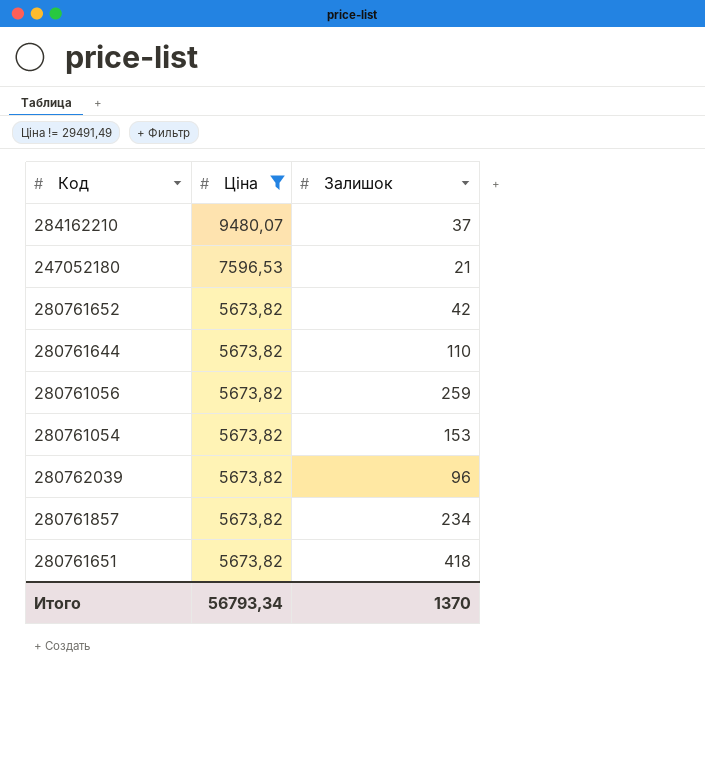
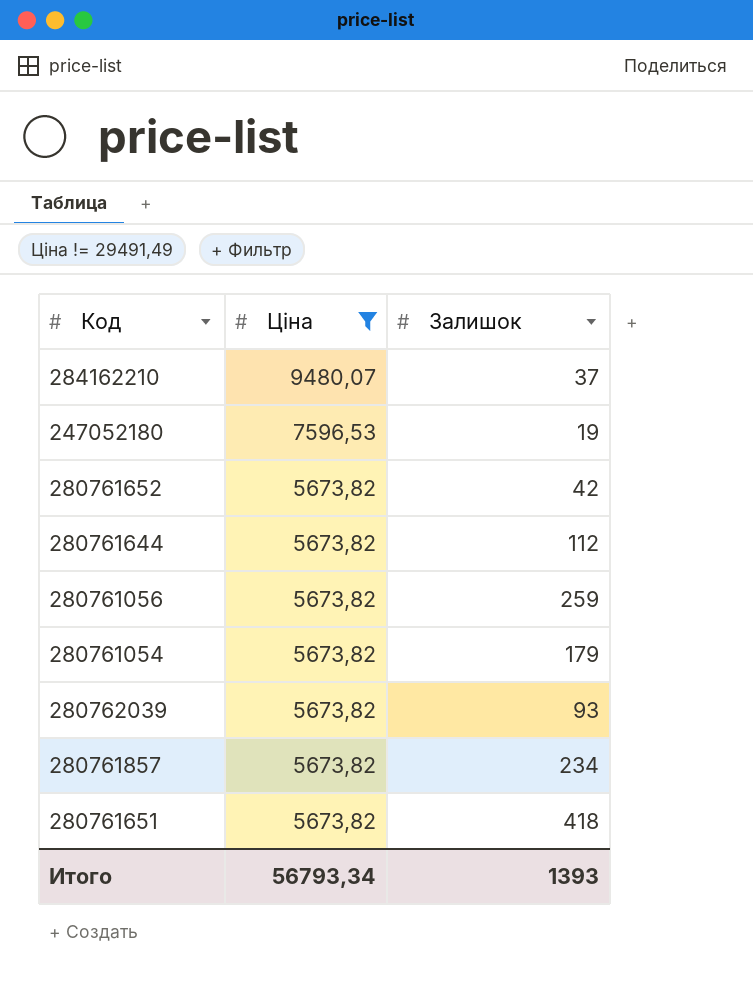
247052180 | Залишок: 21 -> 19
280761644 | Залишок: 110 -> 112
280761054 | Залишок: 153 -> 179
280762039 | Залишок: 96 -> 93
Итого | Залишок: 1370 -> 1393

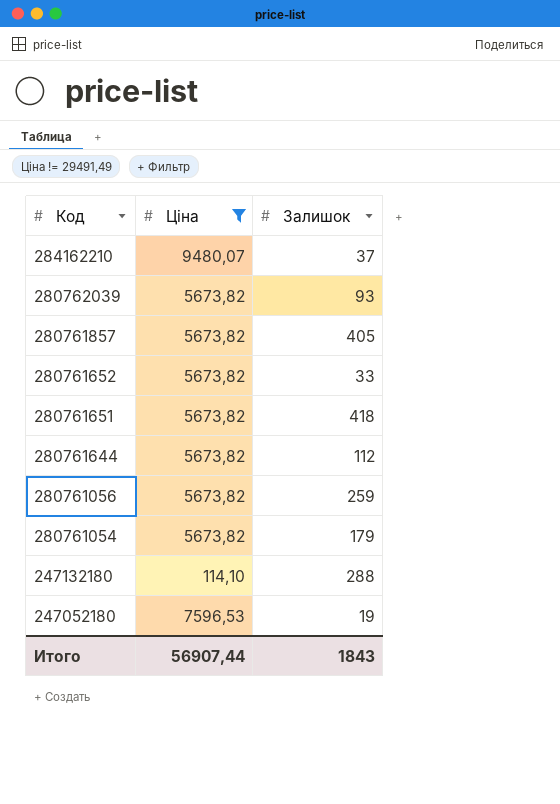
row order: Ціна descending -> Код descending
280761857 | Залишок: 234 -> 405
280761652 | Залишок: 42 -> 33
row 247132180: none -> 114,10 | 288
Итого | Ціна: 56793,34 -> 56907,44
Итого | Залишок: 1393 -> 1843

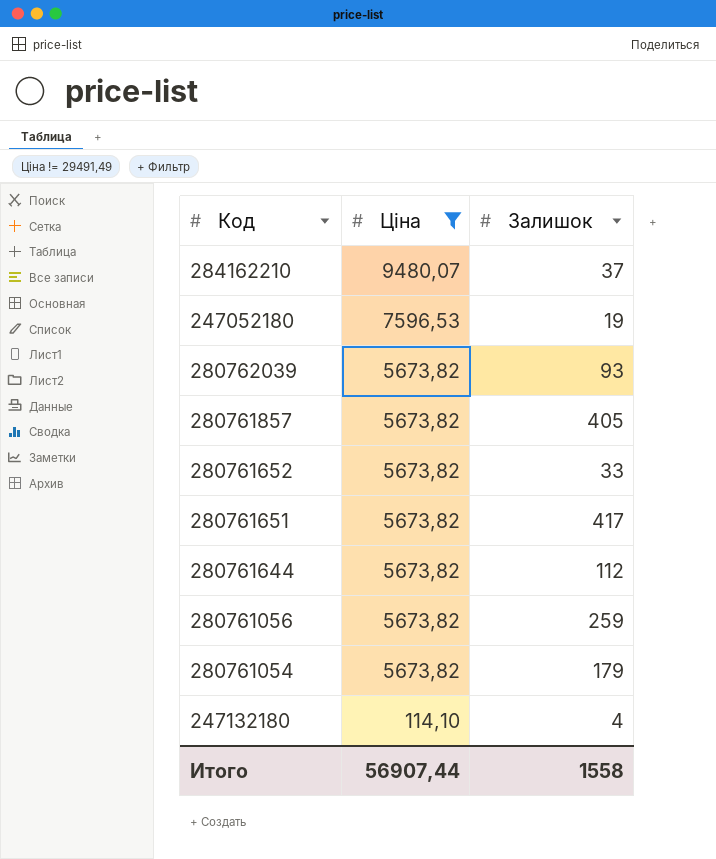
row order: Код descending -> Ціна descending
280761651 | Залишок: 418 -> 417
247132180 | Залишок: 288 -> 4
Итого | Залишок: 1843 -> 1558

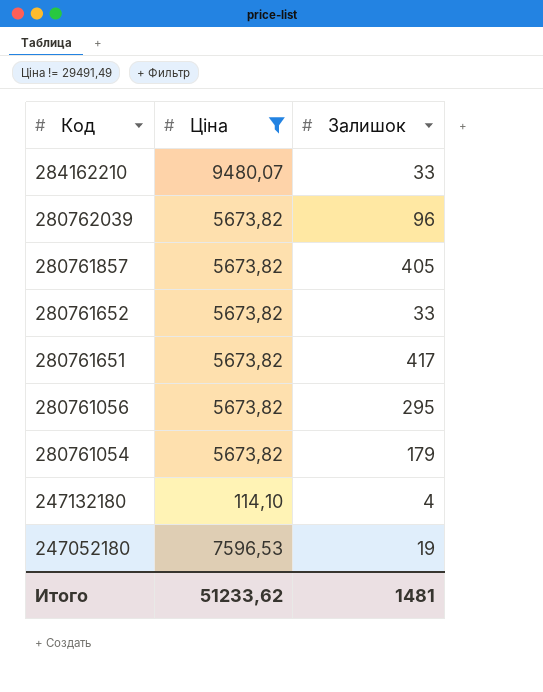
row order: Ціна descending -> Код descending
row 280761644: 5673,82 | 112 -> none
284162210 | Залишок: 37 -> 33
280762039 | Залишок: 93 -> 96
280761056 | Залишок: 259 -> 295
Итого | Ціна: 56907,44 -> 51233,62
Итого | Залишок: 1558 -> 1481

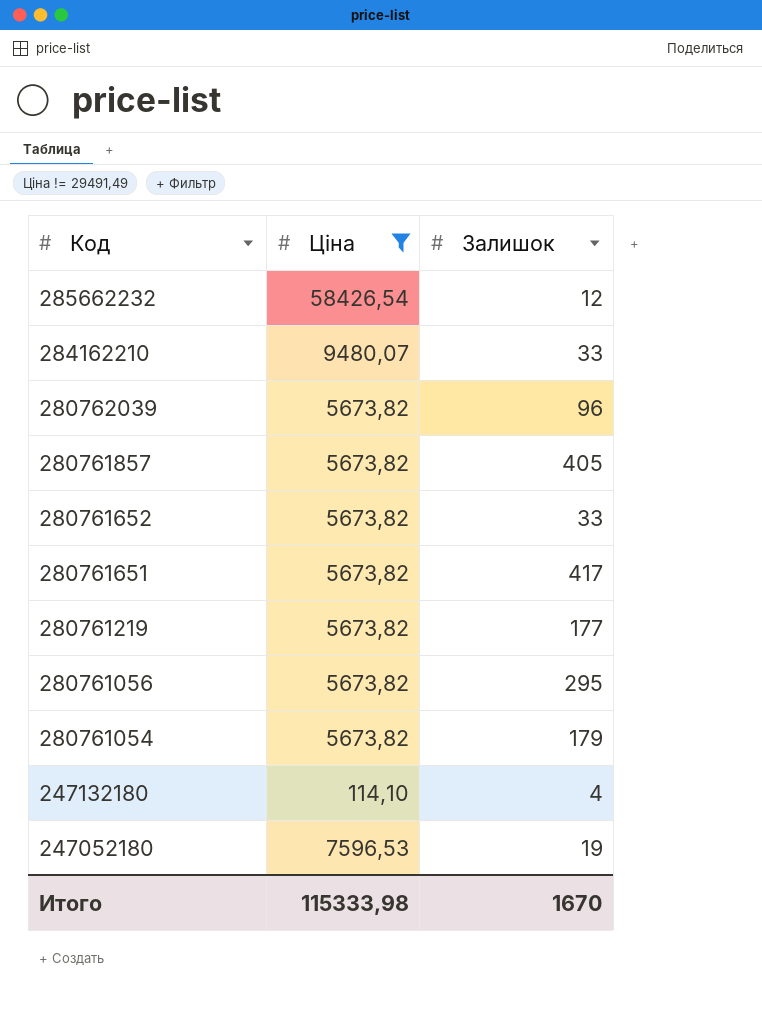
row 285662232: none -> 58426,54 | 12
row 280761219: none -> 5673,82 | 177
Итого | Ціна: 51233,62 -> 115333,98
Итого | Залишок: 1481 -> 1670

